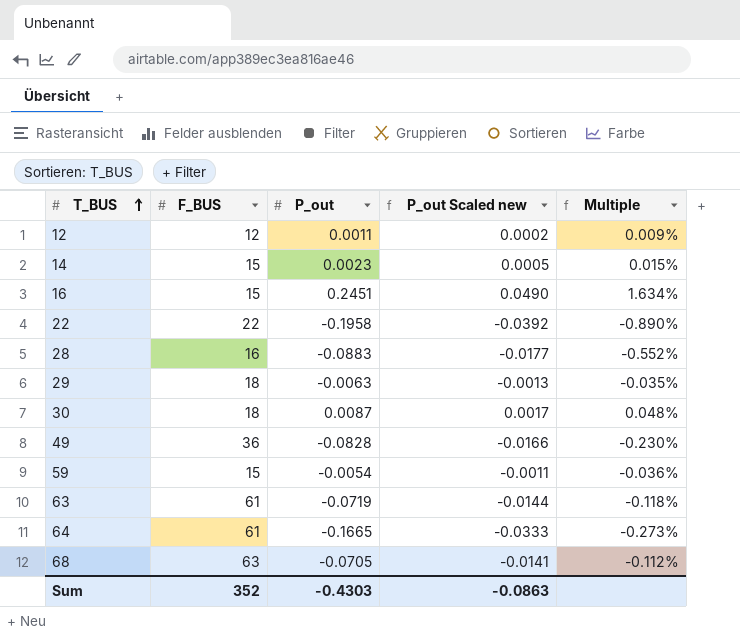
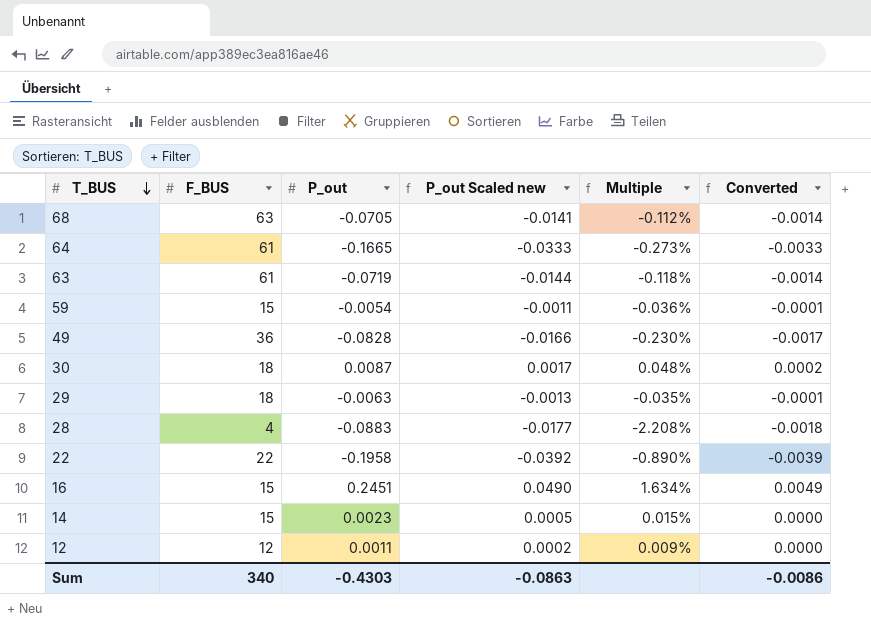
row order: T_BUS ascending -> T_BUS descending
column Converted | formula: none -> [P_out] * 0.02
28 | F_BUS: 16 -> 4
28 | Multiple: -0.552% -> -2.208%
Sum | F_BUS: 352 -> 340

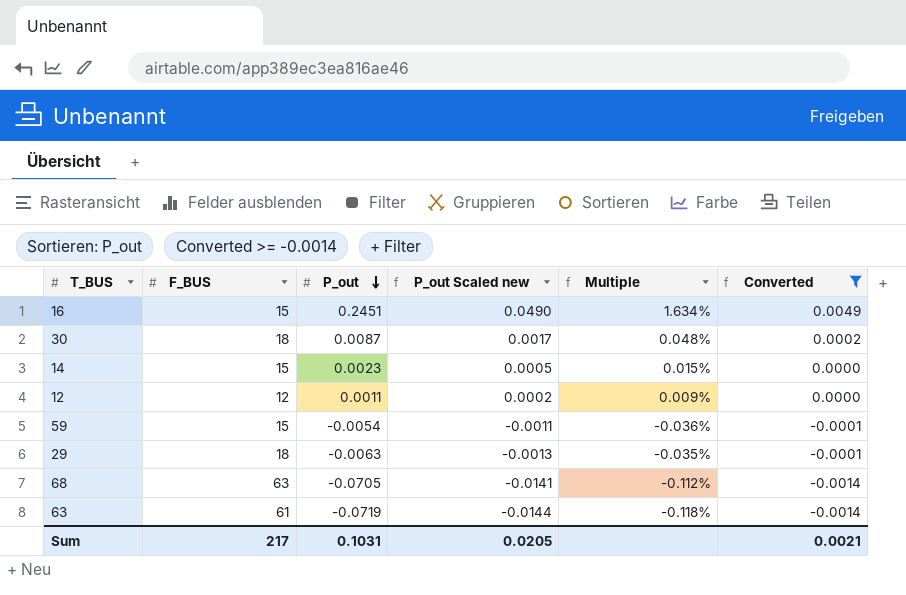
filter: none -> Converted >= -0.0014
row order: T_BUS descending -> P_out descending
Sum | F_BUS: 340 -> 217
Sum | P_out: -0.4303 -> 0.1031
Sum | P_out Scaled new: -0.0863 -> 0.0205
Sum | Converted: -0.0086 -> 0.0021

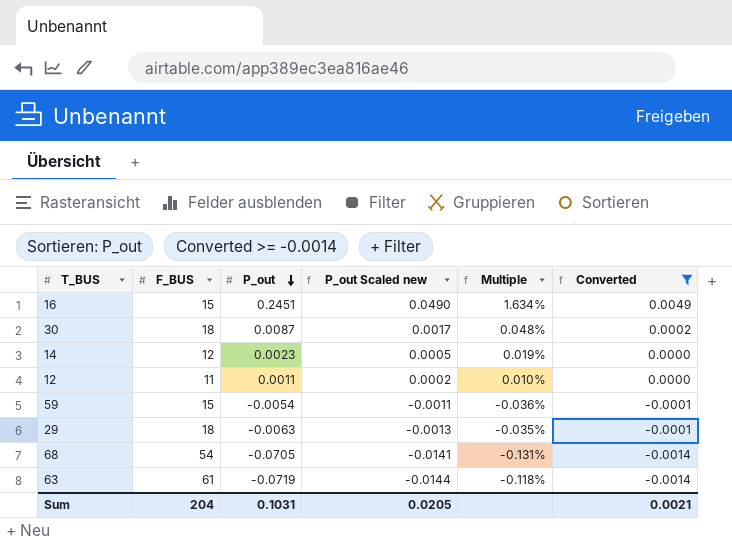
14 | F_BUS: 15 -> 12
14 | Multiple: 0.015% -> 0.019%
12 | F_BUS: 12 -> 11
12 | Multiple: 0.009% -> 0.010%
68 | F_BUS: 63 -> 54
68 | Multiple: -0.112% -> -0.131%
Sum | F_BUS: 217 -> 204

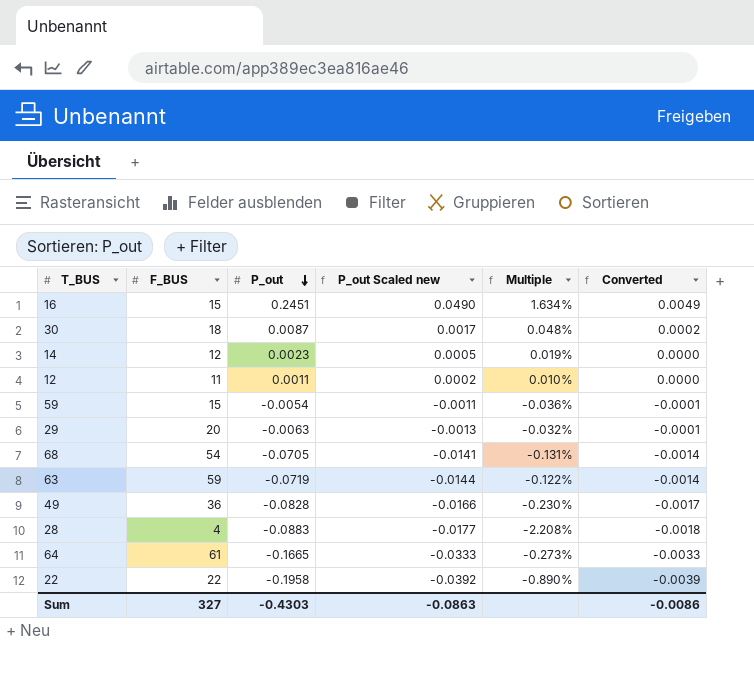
filter: Converted >= -0.0014 -> none
29 | F_BUS: 18 -> 20
29 | Multiple: -0.035% -> -0.032%
63 | F_BUS: 61 -> 59
63 | Multiple: -0.118% -> -0.122%
Sum | F_BUS: 204 -> 327
Sum | P_out: 0.1031 -> -0.4303
Sum | P_out Scaled new: 0.0205 -> -0.0863
Sum | Converted: 0.0021 -> -0.0086

